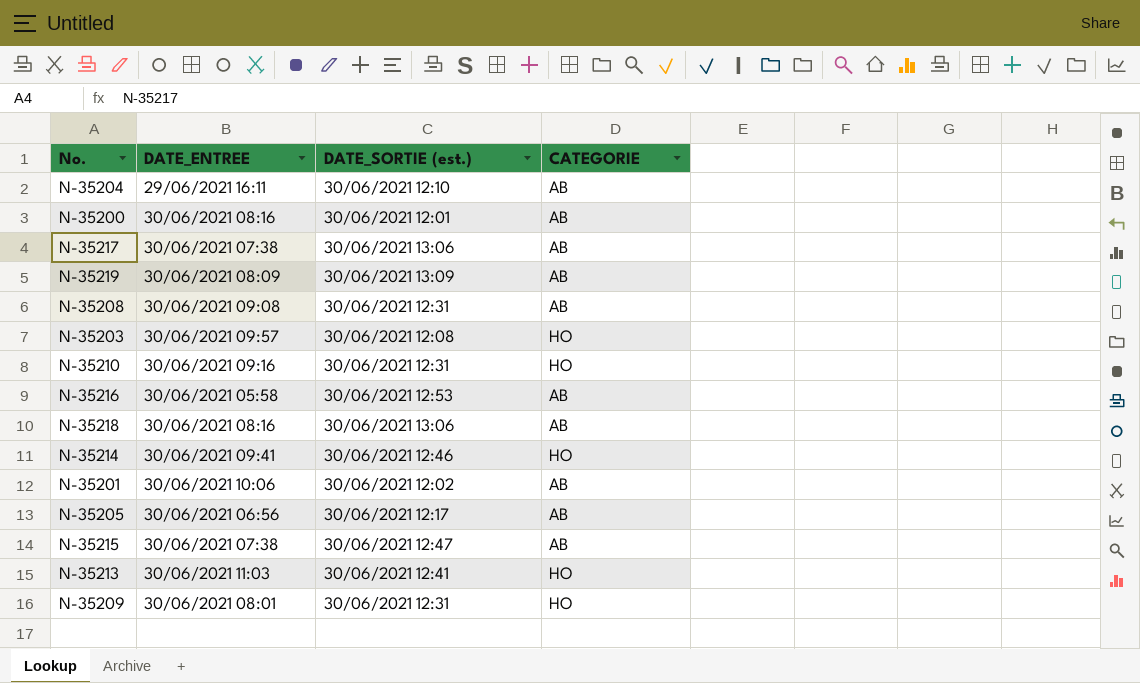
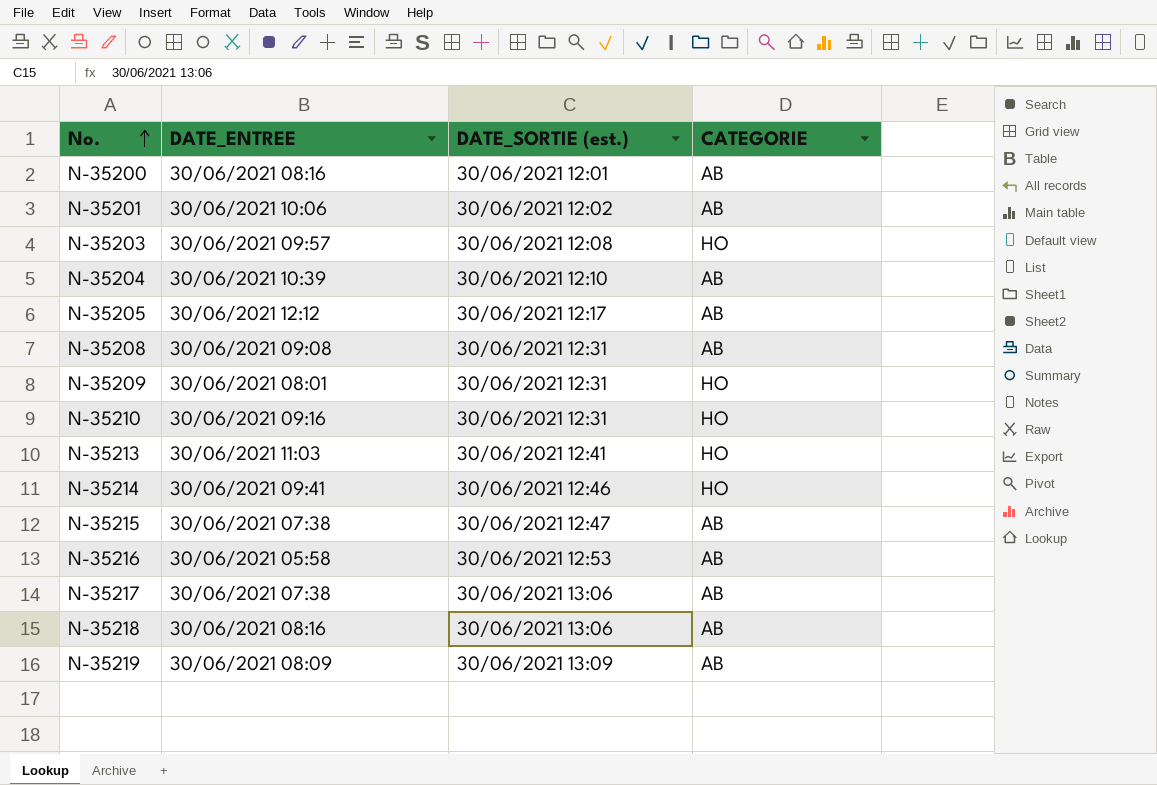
row order: none -> No. ascending
N-35204 | DATE_ENTREE: 29/06/2021 16:11 -> 30/06/2021 10:39
N-35205 | DATE_ENTREE: 30/06/2021 06:56 -> 30/06/2021 12:12

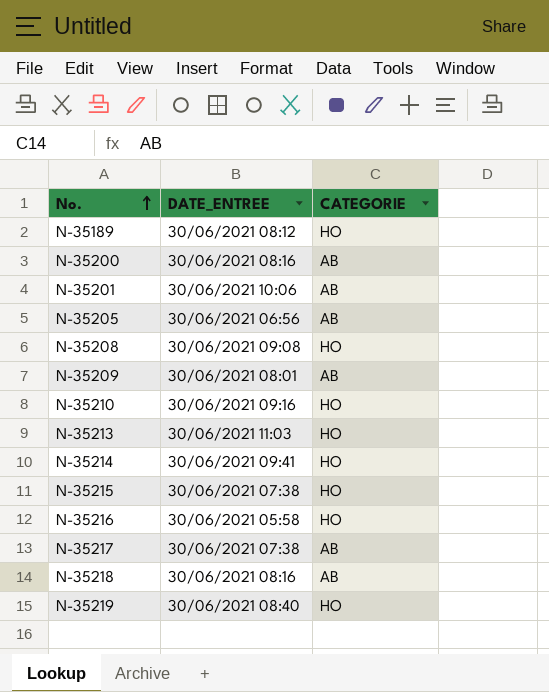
column DATE_SORTIE (est.) | position: 3 -> none
row N-35203: 30/06/2021 09:57 | 30/06/2021 12:08 | HO -> none
row N-35204: 30/06/2021 10:39 | 30/06/2021 12:10 | AB -> none
row N-35189: none -> 30/06/2021 08:12 | HO
N-35205 | DATE_ENTREE: 30/06/2021 12:12 -> 30/06/2021 06:56
N-35208 | CATEGORIE: AB -> HO
N-35209 | CATEGORIE: HO -> AB
N-35215 | CATEGORIE: AB -> HO
N-35216 | CATEGORIE: AB -> HO
N-35219 | DATE_ENTREE: 30/06/2021 08:09 -> 30/06/2021 08:40
N-35219 | CATEGORIE: AB -> HO

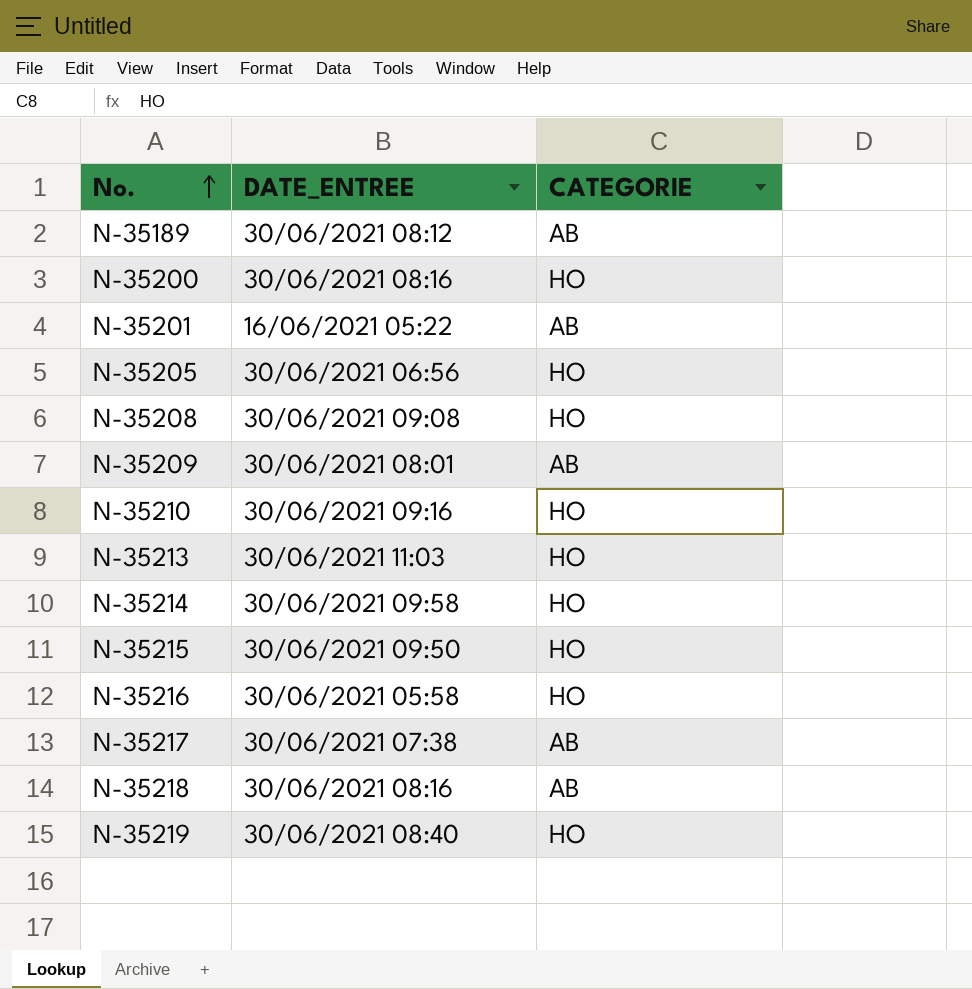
N-35189 | CATEGORIE: HO -> AB
N-35200 | CATEGORIE: AB -> HO
N-35201 | DATE_ENTREE: 30/06/2021 10:06 -> 16/06/2021 05:22
N-35205 | CATEGORIE: AB -> HO
N-35214 | DATE_ENTREE: 30/06/2021 09:41 -> 30/06/2021 09:58
N-35215 | DATE_ENTREE: 30/06/2021 07:38 -> 30/06/2021 09:50

